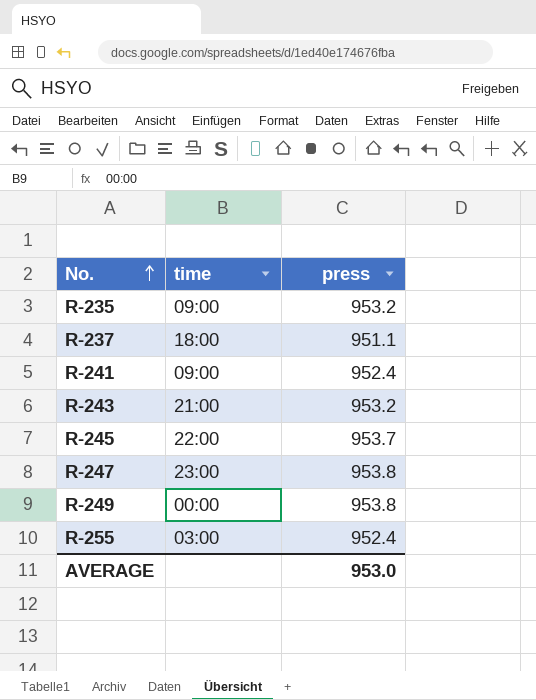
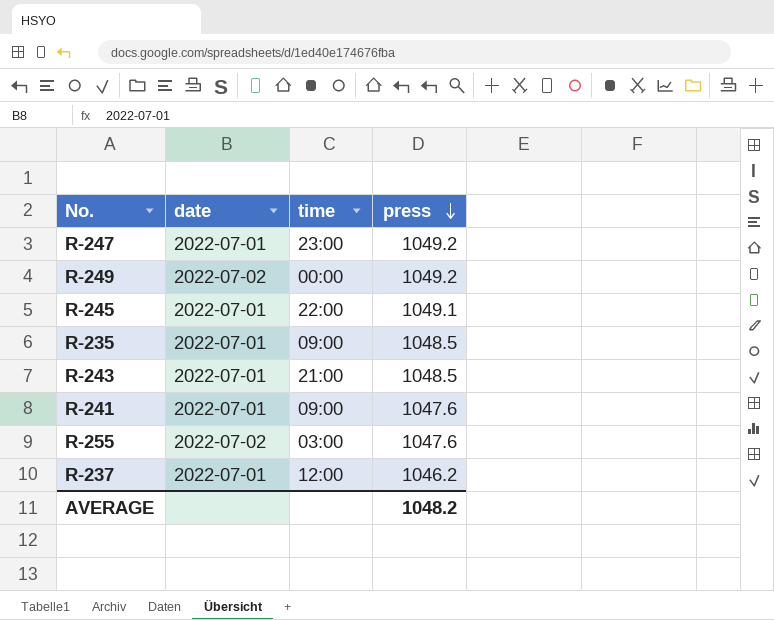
row order: No. ascending -> press descending
column date | position: none -> 2
R-247 | press: 953.8 -> 1049.2
R-249 | press: 953.8 -> 1049.2
R-245 | press: 953.7 -> 1049.1
R-235 | press: 953.2 -> 1048.5
R-243 | press: 953.2 -> 1048.5
R-241 | press: 952.4 -> 1047.6
R-255 | press: 952.4 -> 1047.6
R-237 | time: 18:00 -> 12:00
R-237 | press: 951.1 -> 1046.2
AVERAGE | press: 953.0 -> 1048.2

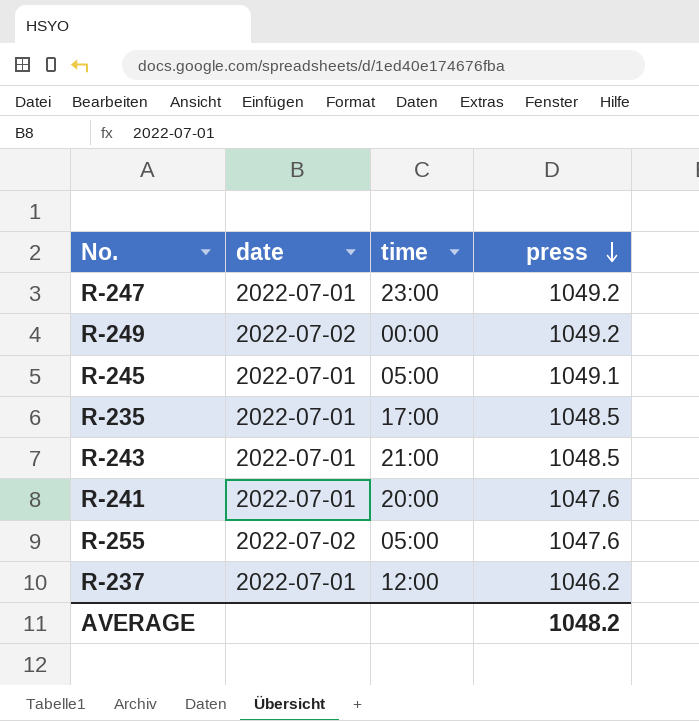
R-245 | time: 22:00 -> 05:00
R-235 | time: 09:00 -> 17:00
R-241 | time: 09:00 -> 20:00
R-255 | time: 03:00 -> 05:00

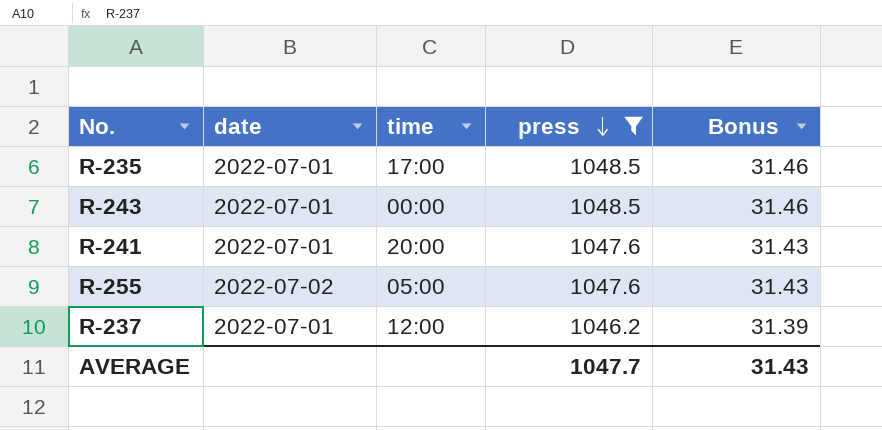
filter: none -> press <= 1048.5
column Bonus | formula: none -> [press] * 0.03
R-243 | time: 21:00 -> 00:00
AVERAGE | press: 1048.2 -> 1047.7

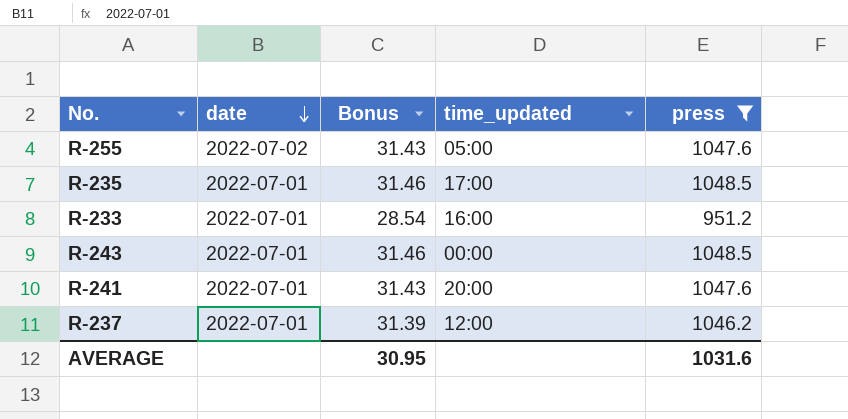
row order: press descending -> date descending
column Bonus | position: 5 -> 3
column name: time -> time_updated
row R-233: none -> 2022-07-01 | 28.54 | 16:00 | 951.2
AVERAGE | Bonus: 31.43 -> 30.95
AVERAGE | press: 1047.7 -> 1031.6

